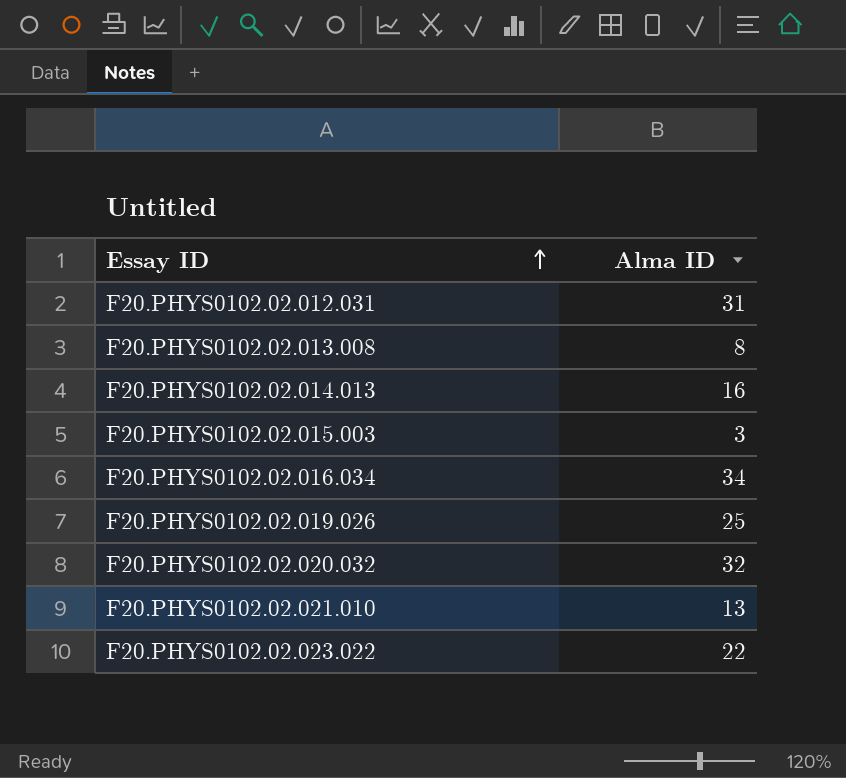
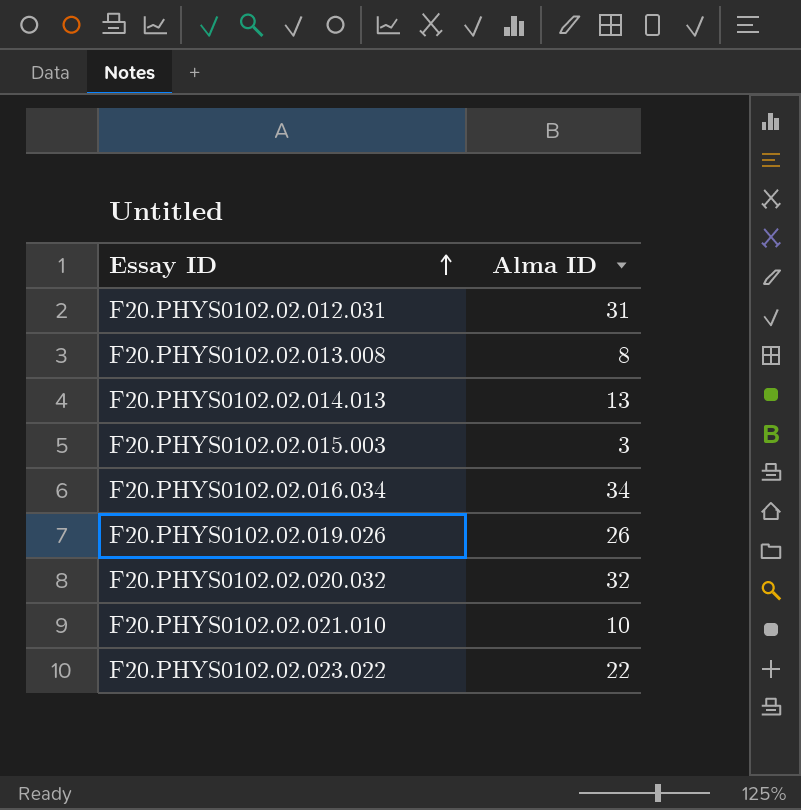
F20.PHYS0102.02.014.013 | Alma ID: 16 -> 13
F20.PHYS0102.02.019.026 | Alma ID: 25 -> 26
F20.PHYS0102.02.021.010 | Alma ID: 13 -> 10

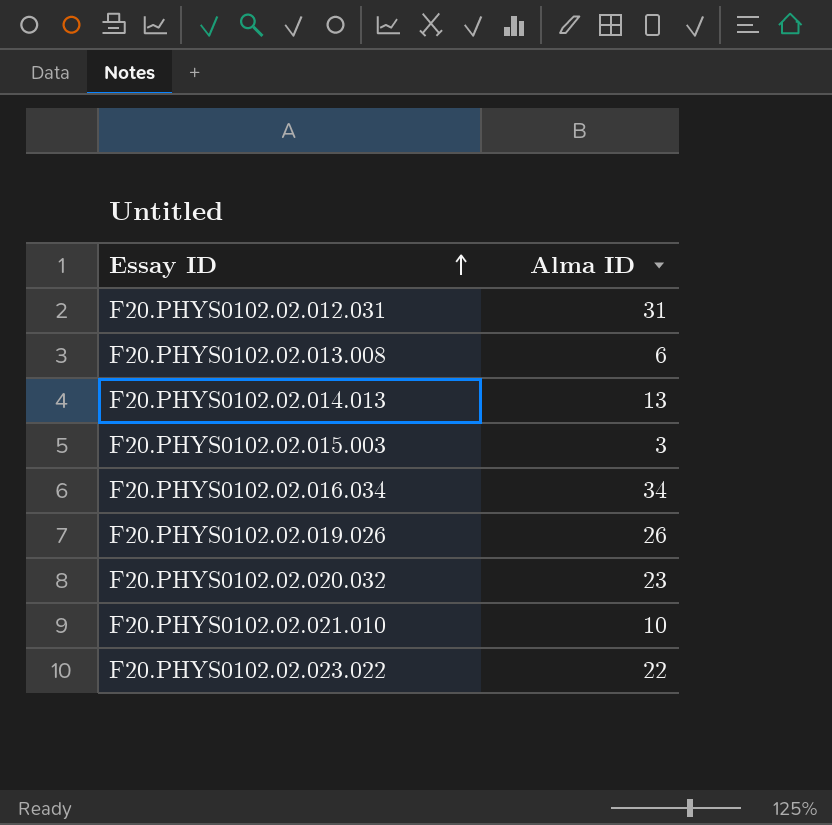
F20.PHYS0102.02.013.008 | Alma ID: 8 -> 6
F20.PHYS0102.02.020.032 | Alma ID: 32 -> 23

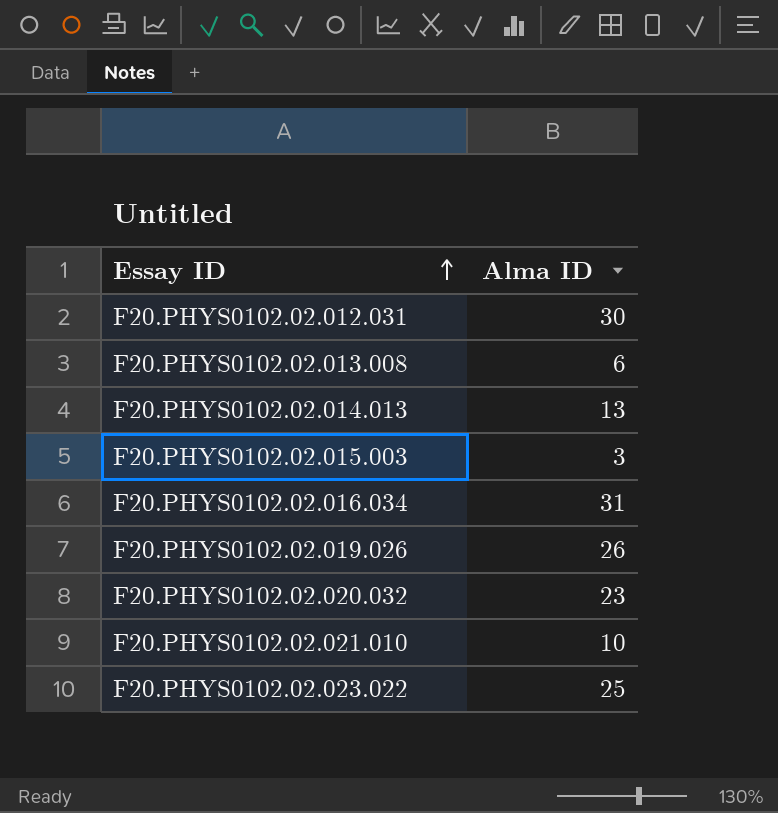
F20.PHYS0102.02.012.031 | Alma ID: 31 -> 30
F20.PHYS0102.02.016.034 | Alma ID: 34 -> 31
F20.PHYS0102.02.023.022 | Alma ID: 22 -> 25

